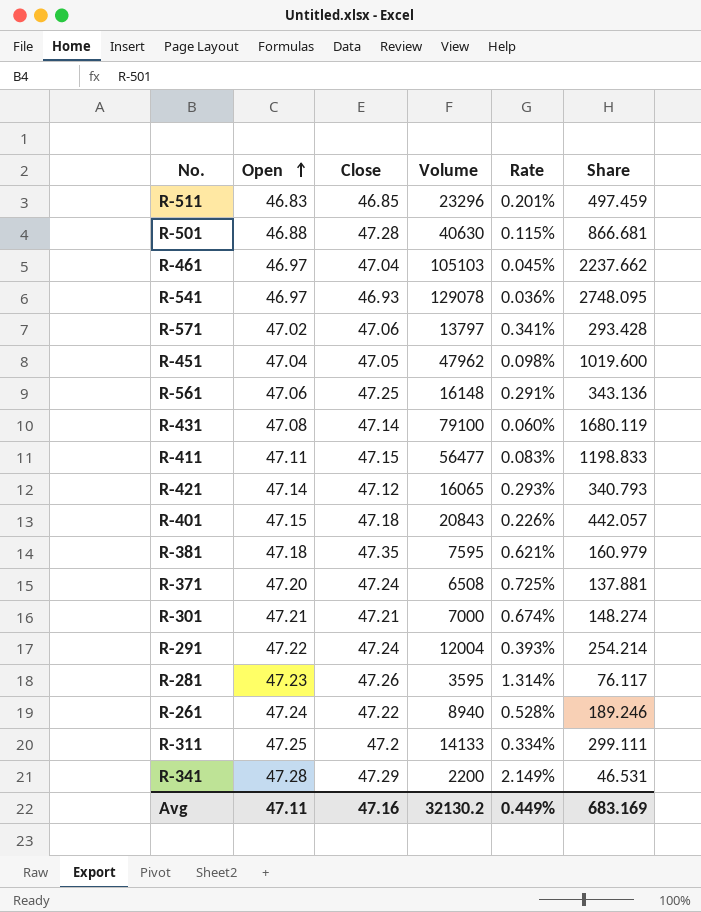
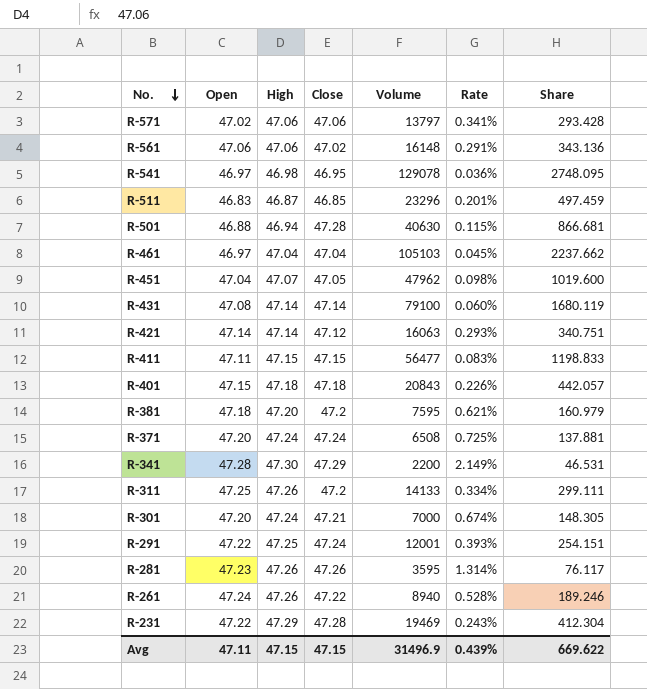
row order: Open ascending -> No. descending
column High | position: none -> 3
R-561 | Close: 47.25 -> 47.02
R-541 | Close: 46.93 -> 46.95
R-421 | Volume: 16065 -> 16063
R-421 | Share: 340.793 -> 340.751
R-381 | Close: 47.35 -> 47.2
R-301 | Open: 47.21 -> 47.20
R-301 | Share: 148.274 -> 148.305
R-291 | Volume: 12004 -> 12001
R-291 | Share: 254.214 -> 254.151
row R-231: none -> 47.22 | 47.29 | 47.28 | 19469 | 0.243% | 412.304
Avg | Close: 47.16 -> 47.15
Avg | Volume: 32130.2 -> 31496.9
Avg | Rate: 0.449% -> 0.439%
Avg | Share: 683.169 -> 669.622

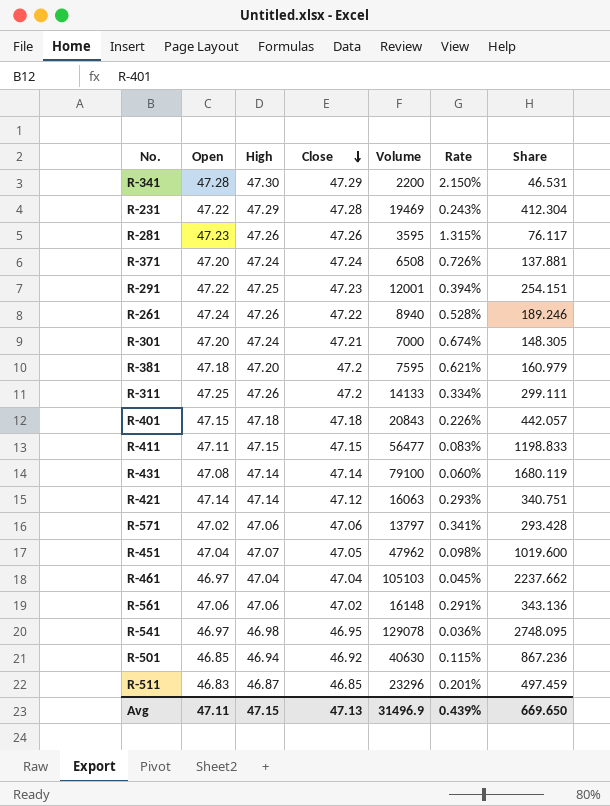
row order: No. descending -> Close descending
column Rate | formula: [Open] / [Volume] -> [Close] / [Volume]
R-291 | Close: 47.24 -> 47.23
R-501 | Open: 46.88 -> 46.85
R-501 | Close: 47.28 -> 46.92
R-501 | Share: 866.681 -> 867.236
Avg | Close: 47.15 -> 47.13
Avg | Share: 669.622 -> 669.650

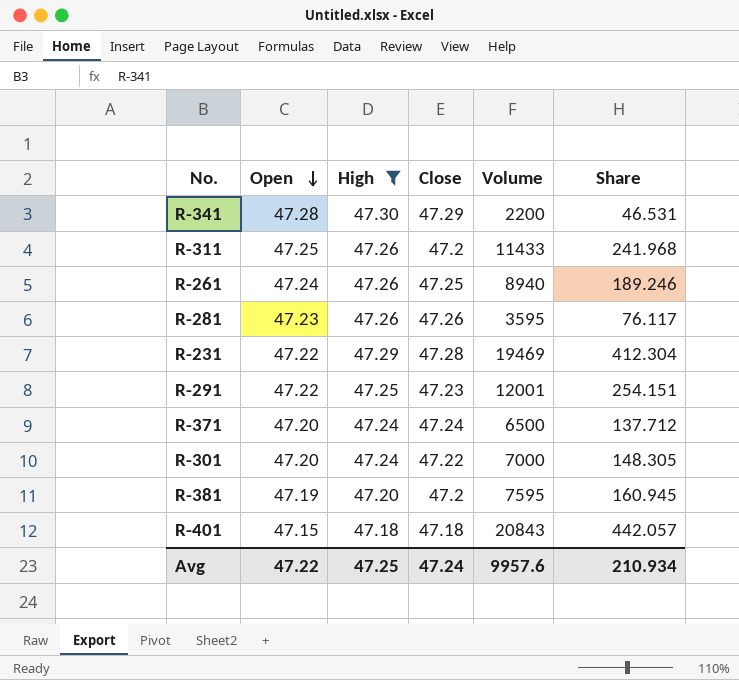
filter: none -> High >= 47.18
row order: Close descending -> Open descending
column Rate | formula: [Close] / [Volume] -> none
R-311 | Volume: 14133 -> 11433
R-311 | Share: 299.111 -> 241.968
R-261 | Close: 47.22 -> 47.25
R-371 | Volume: 6508 -> 6500
R-371 | Share: 137.881 -> 137.712
R-301 | Close: 47.21 -> 47.22
R-381 | Open: 47.18 -> 47.19
R-381 | Share: 160.979 -> 160.945
Avg | Open: 47.11 -> 47.22
Avg | High: 47.15 -> 47.25
Avg | Close: 47.13 -> 47.24
Avg | Volume: 31496.9 -> 9957.6
Avg | Share: 669.650 -> 210.934

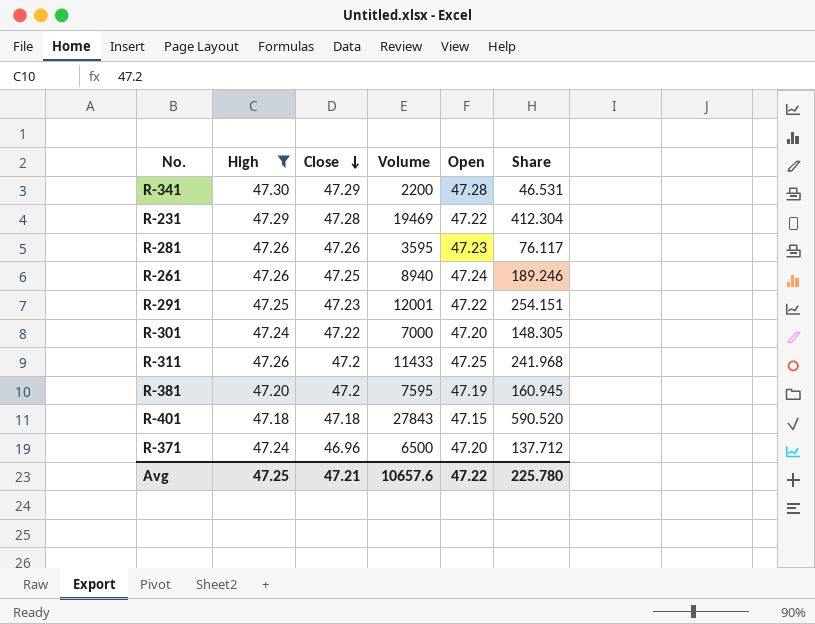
row order: Open descending -> Close descending
column Open | position: 2 -> 5
R-401 | Volume: 20843 -> 27843
R-401 | Share: 442.057 -> 590.520
R-371 | Close: 47.24 -> 46.96
Avg | Close: 47.24 -> 47.21
Avg | Volume: 9957.6 -> 10657.6
Avg | Share: 210.934 -> 225.780

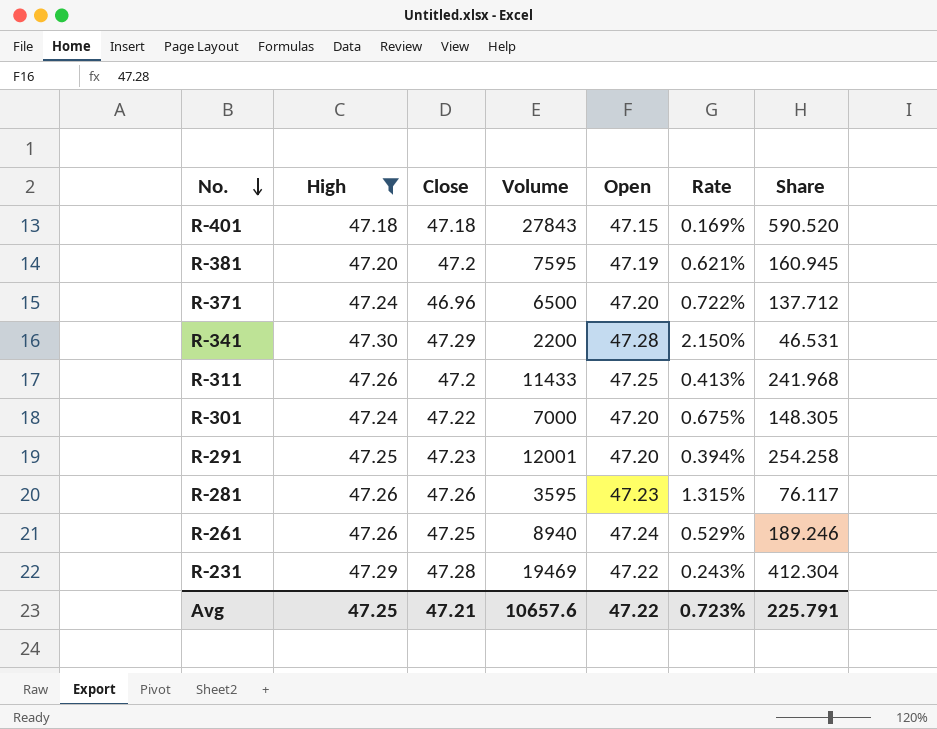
row order: Close descending -> No. descending
column Rate | formula: none -> [Close] / [Volume]
R-291 | Open: 47.22 -> 47.20
R-291 | Share: 254.151 -> 254.258
Avg | Share: 225.780 -> 225.791

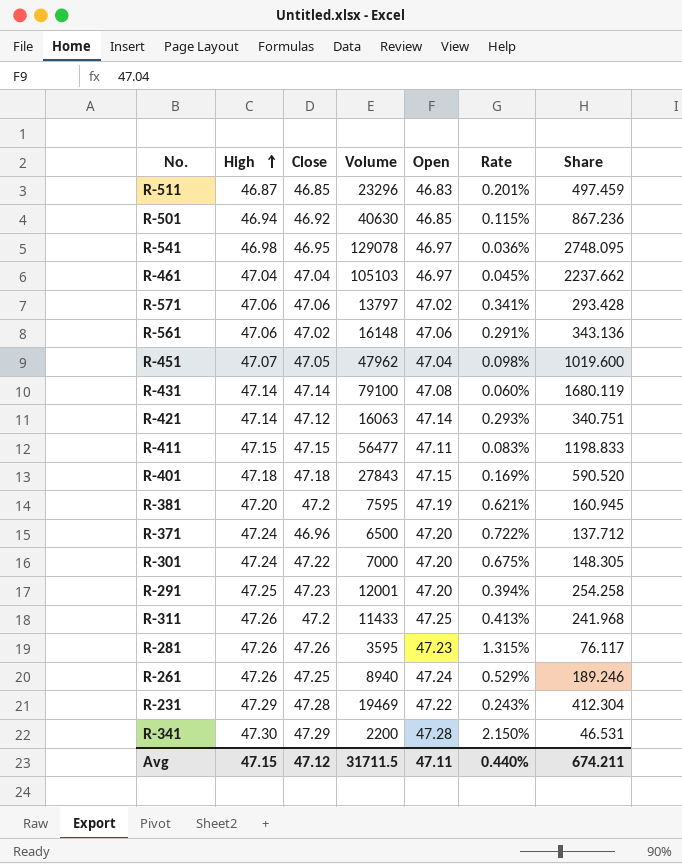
filter: High >= 47.18 -> none
row order: No. descending -> High ascending
Avg | High: 47.25 -> 47.15
Avg | Close: 47.21 -> 47.12
Avg | Volume: 10657.6 -> 31711.5
Avg | Open: 47.22 -> 47.11
Avg | Rate: 0.723% -> 0.440%
Avg | Share: 225.791 -> 674.211

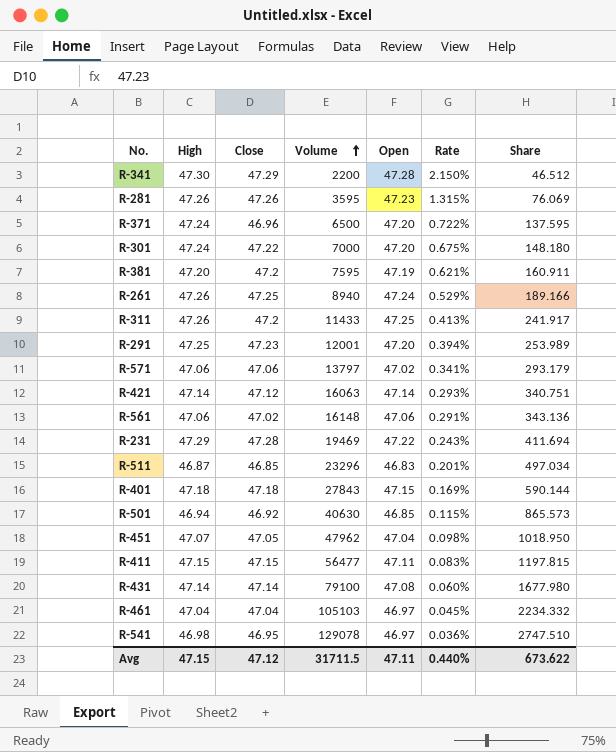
row order: High ascending -> Volume ascending
column Share | formula: [Volume] / [Open] -> [Volume] / [High]
Avg | Share: 674.211 -> 673.622

